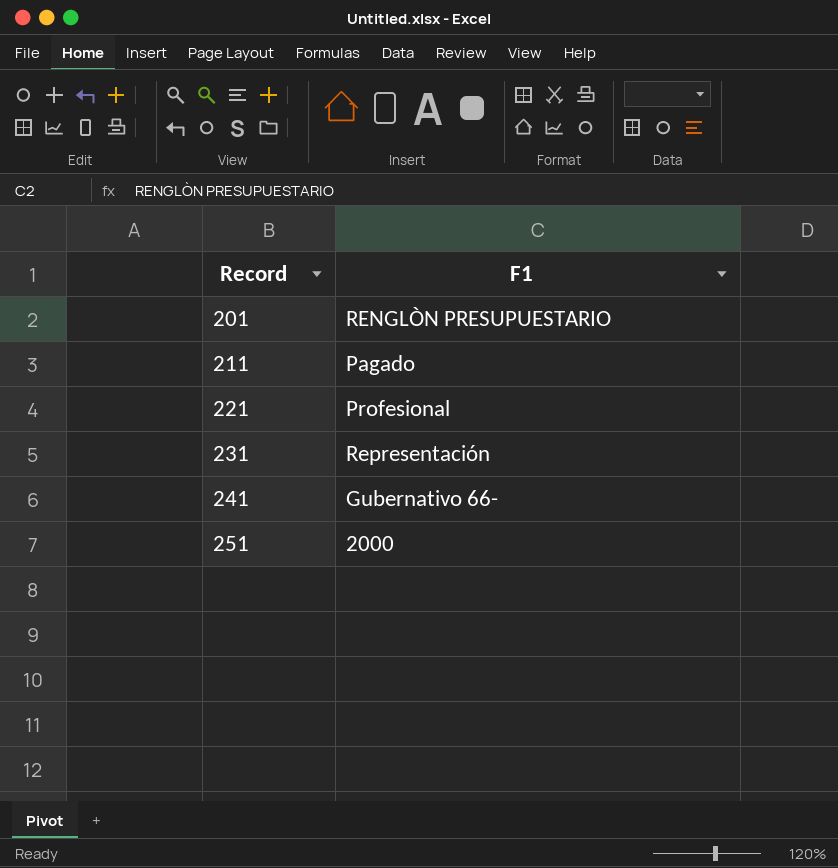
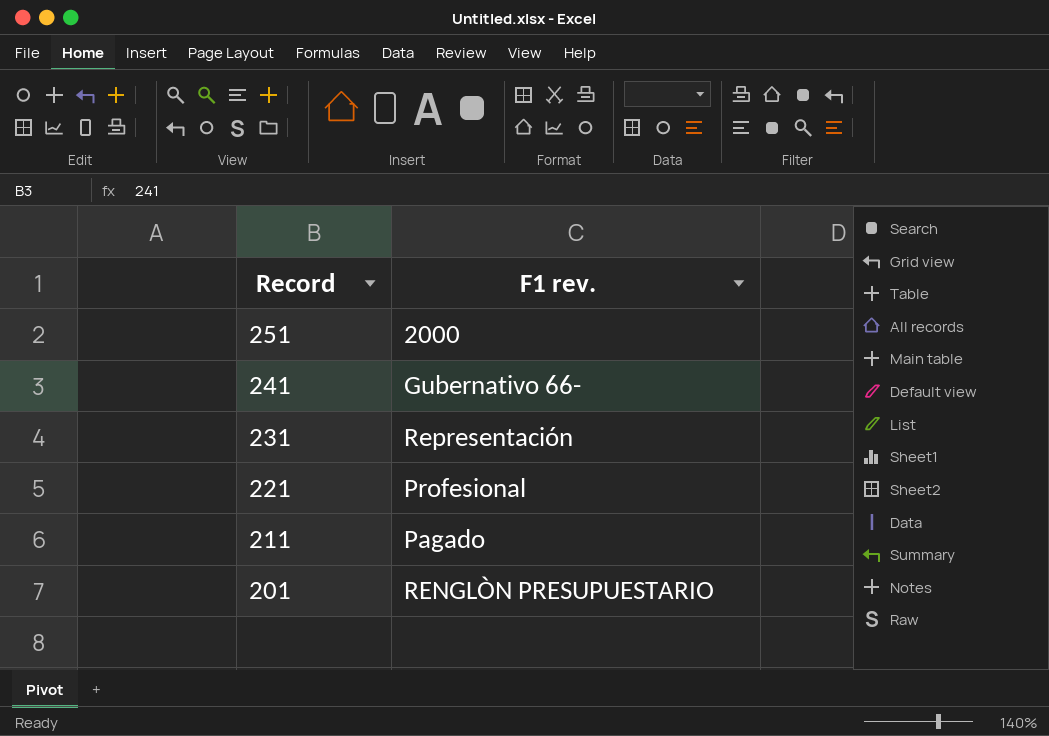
row order: Record ascending -> Record descending
column name: F1 -> F1 rev.

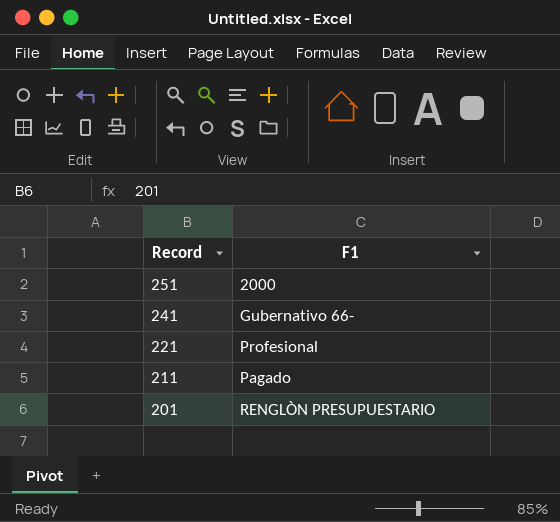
column name: F1 rev. -> F1
row 231: Representación -> none

